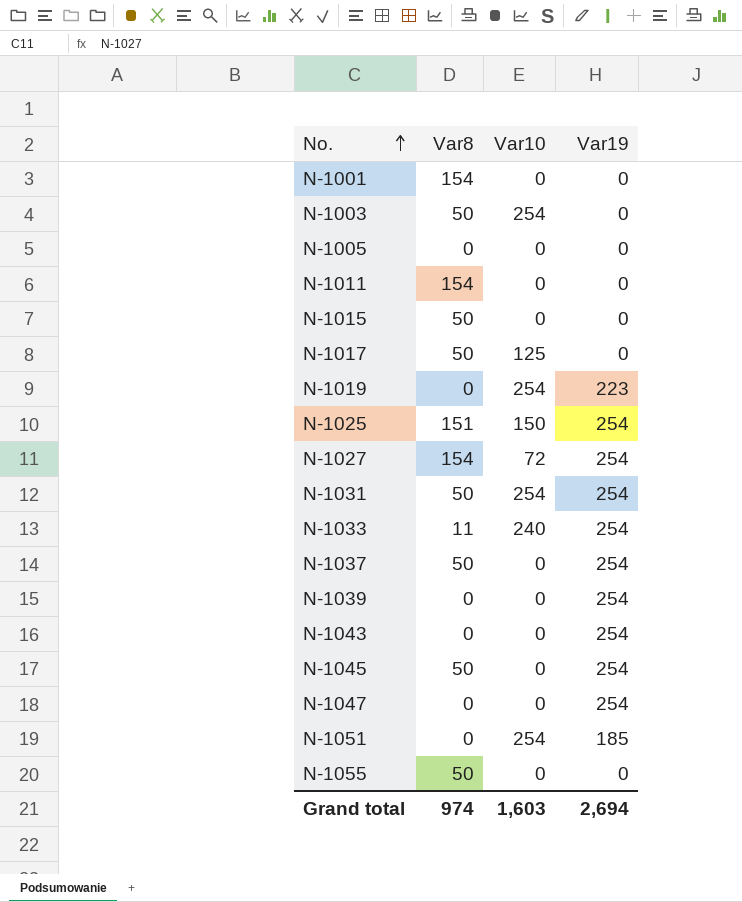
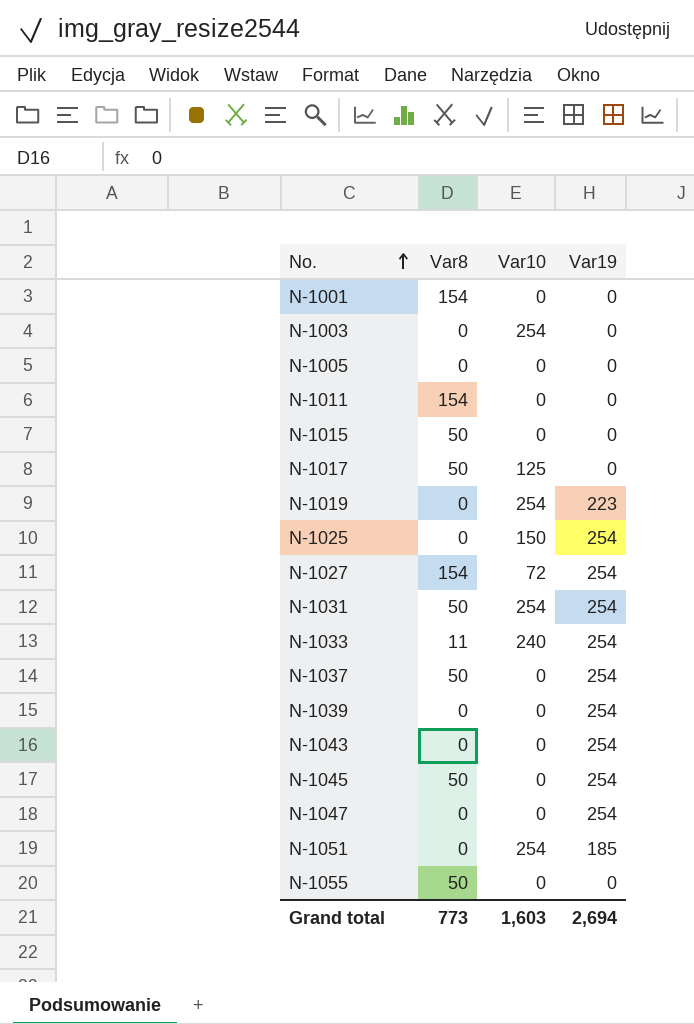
N-1003 | Var8: 50 -> 0
N-1025 | Var8: 151 -> 0
Grand total | Var8: 974 -> 773

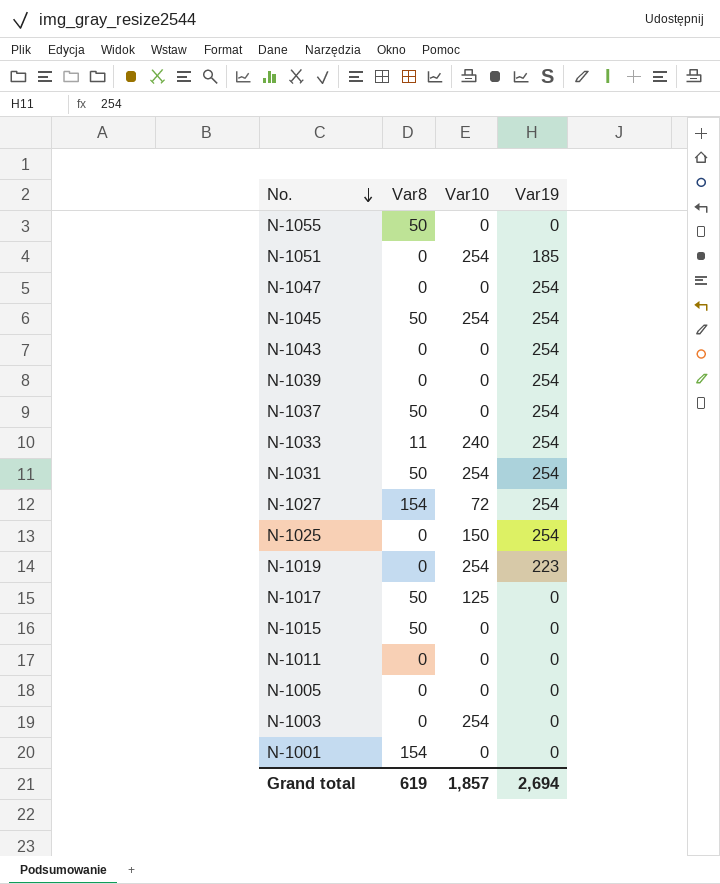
row order: No. ascending -> No. descending
N-1045 | Var10: 0 -> 254
N-1011 | Var8: 154 -> 0
Grand total | Var8: 773 -> 619
Grand total | Var10: 1,603 -> 1,857

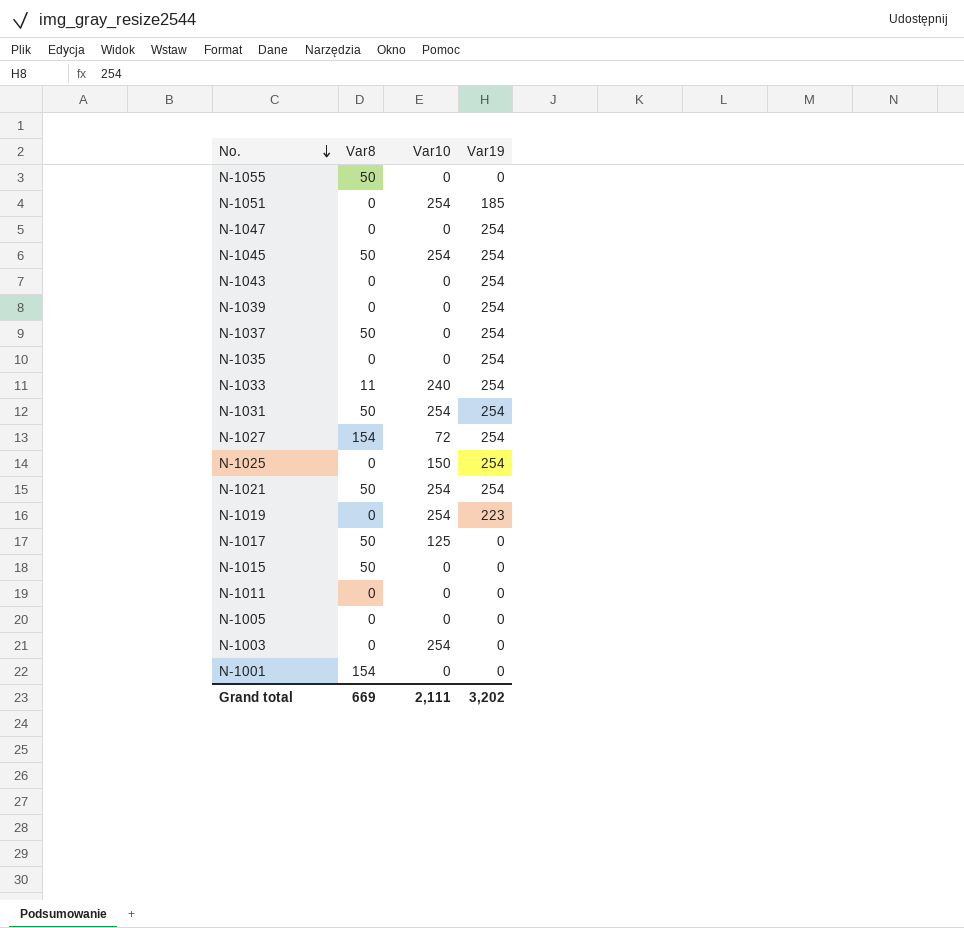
row N-1035: none -> 0 | 0 | 254
row N-1021: none -> 50 | 254 | 254
Grand total | Var8: 619 -> 669
Grand total | Var10: 1,857 -> 2,111
Grand total | Var19: 2,694 -> 3,202

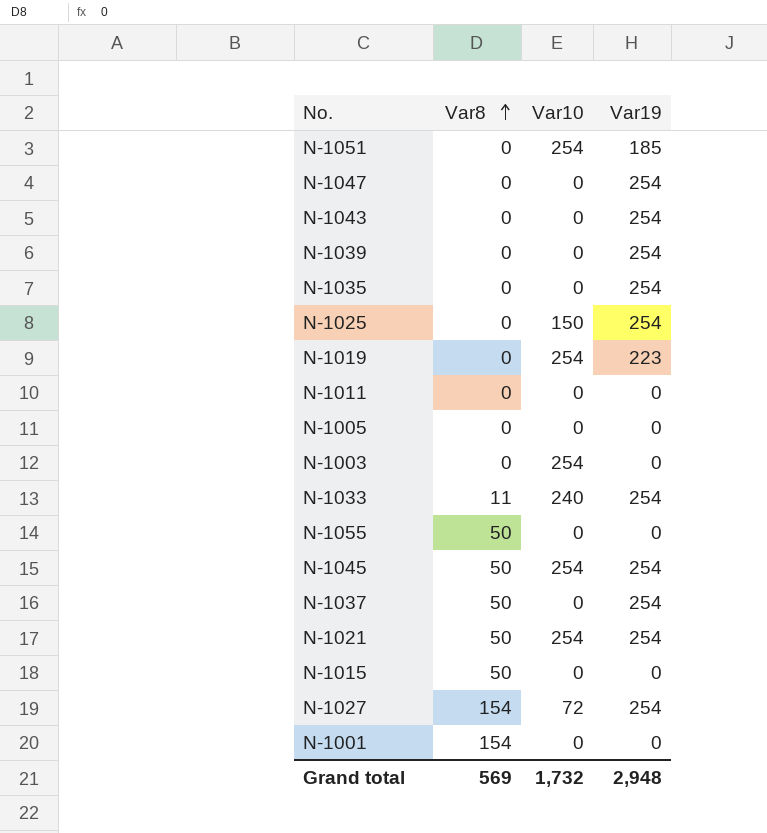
row order: No. descending -> Var8 ascending
row N-1031: 50 | 254 | 254 -> none
row N-1017: 50 | 125 | 0 -> none
Grand total | Var8: 669 -> 569
Grand total | Var10: 2,111 -> 1,732
Grand total | Var19: 3,202 -> 2,948

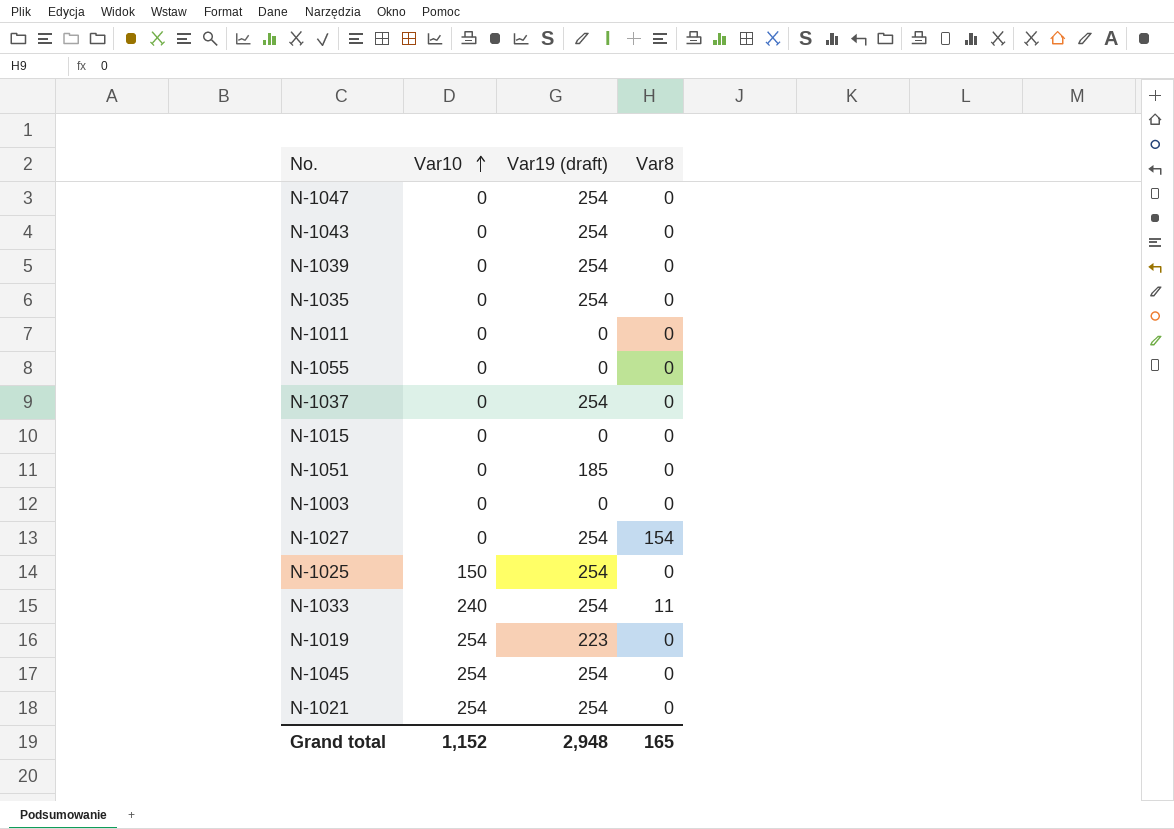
row order: Var8 ascending -> Var10 ascending
column name: Var19 -> Var19 (draft)
column Var8 | position: 2 -> 4
row N-1005: 0 | 0 | 0 -> none
row N-1001: 154 | 0 | 0 -> none
N-1055 | Var8: 50 -> 0
N-1037 | Var8: 50 -> 0
N-1015 | Var8: 50 -> 0
N-1051 | Var10: 254 -> 0
N-1003 | Var10: 254 -> 0
N-1027 | Var10: 72 -> 0
N-1045 | Var8: 50 -> 0
N-1021 | Var8: 50 -> 0
Grand total | Var10: 1,732 -> 1,152
Grand total | Var8: 569 -> 165

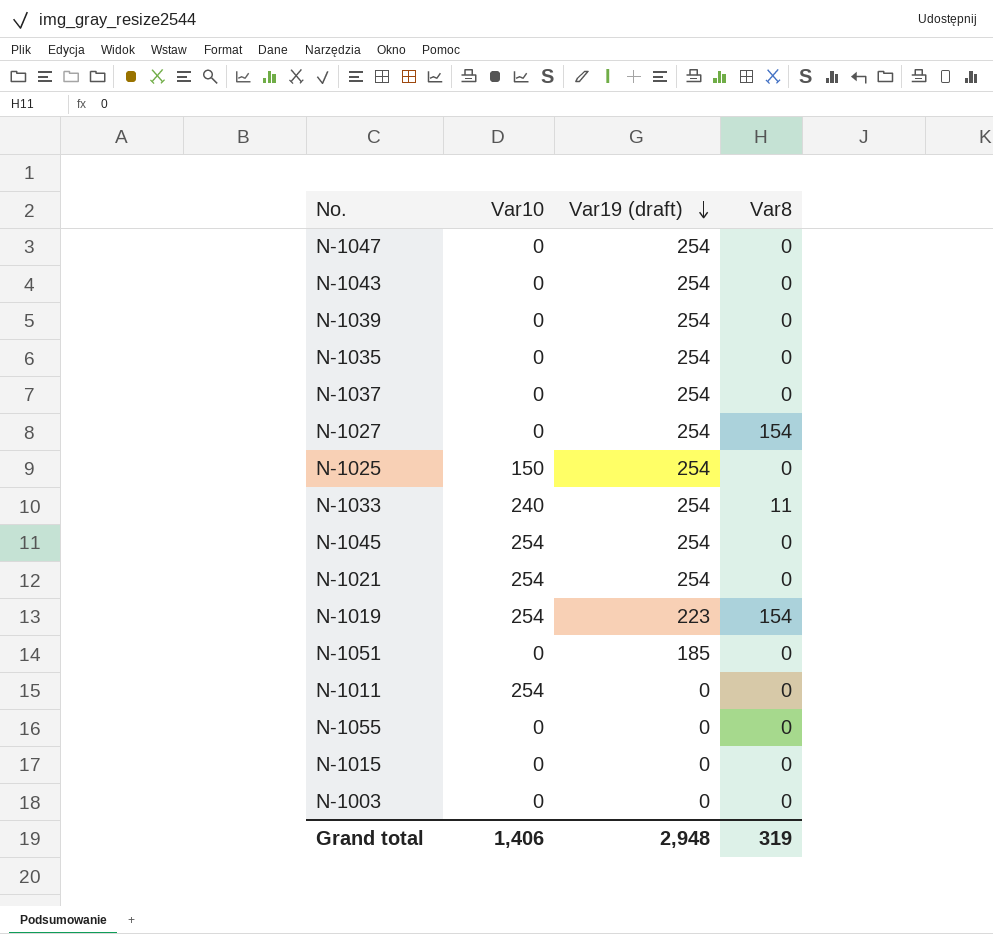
row order: Var10 ascending -> Var19 (draft) descending
N-1019 | Var8: 0 -> 154
N-1011 | Var10: 0 -> 254
Grand total | Var10: 1,152 -> 1,406
Grand total | Var8: 165 -> 319

